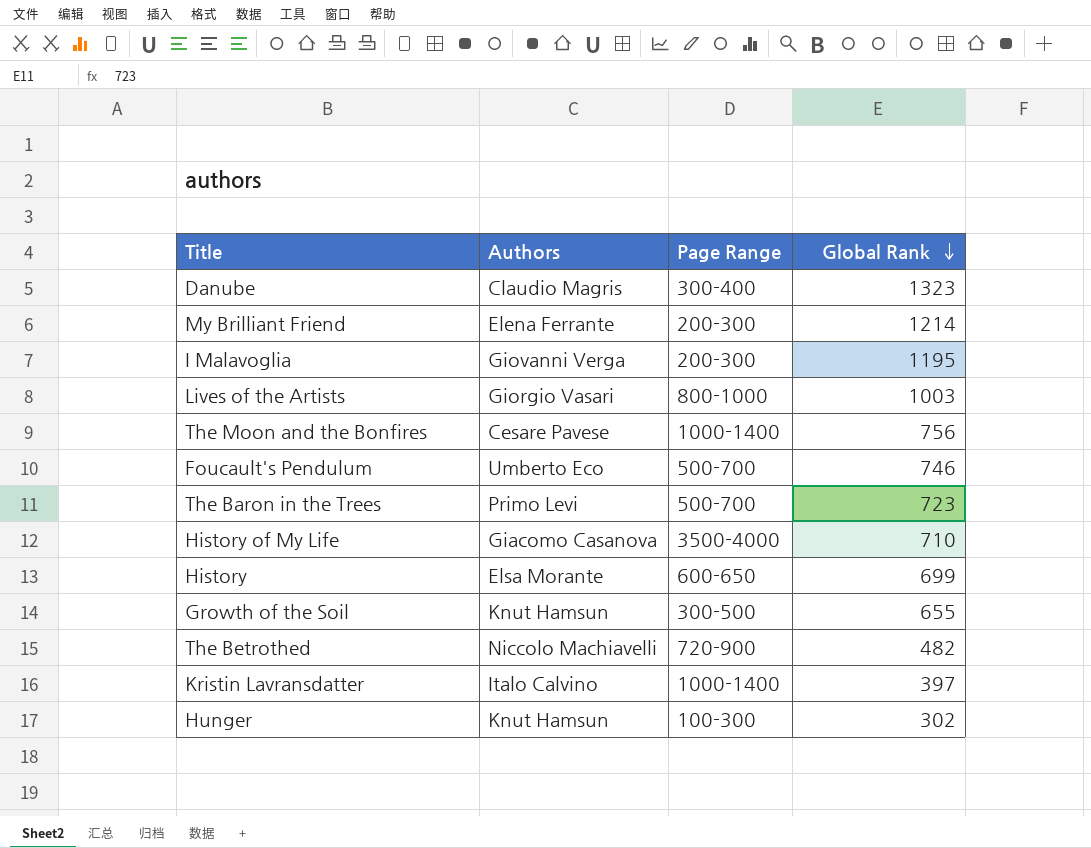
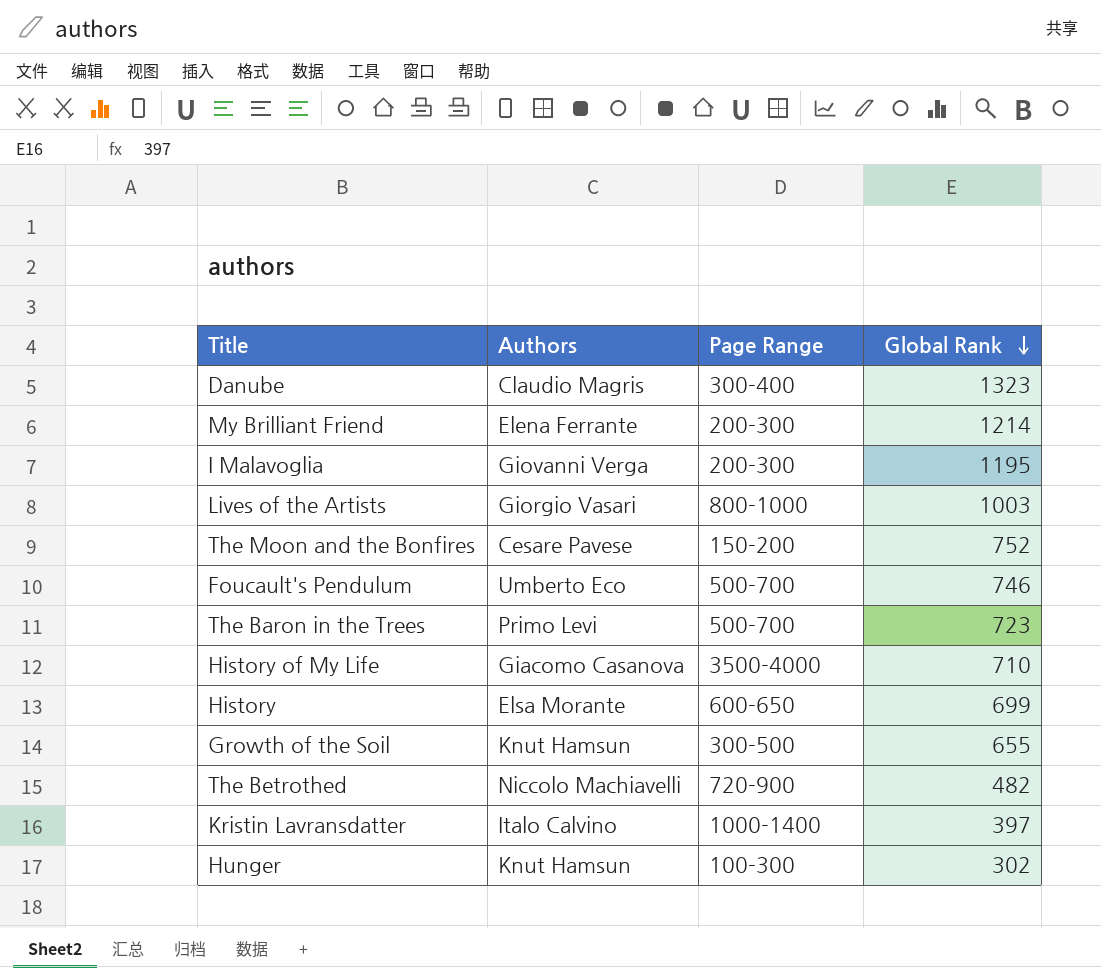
The Moon and the Bonfires | Page Range: 1000-1400 -> 150-200
The Moon and the Bonfires | Global Rank: 756 -> 752

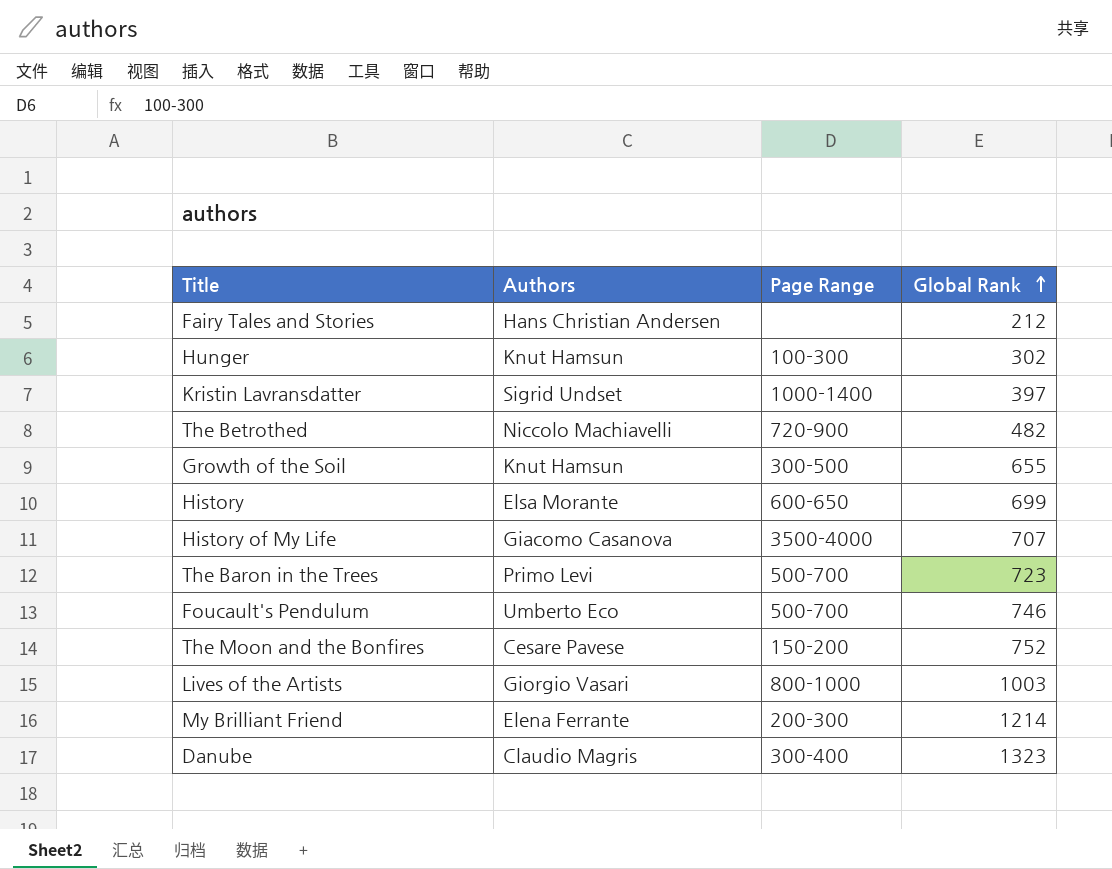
row order: Global Rank descending -> Global Rank ascending
row I Malavoglia: Giovanni Verga | 200-300 | 1195 -> none
row Fairy Tales and Stories: none -> Hans Christian Andersen | none | 212
Kristin Lavransdatter | Authors: Italo Calvino -> Sigrid Undset
History of My Life | Global Rank: 710 -> 707

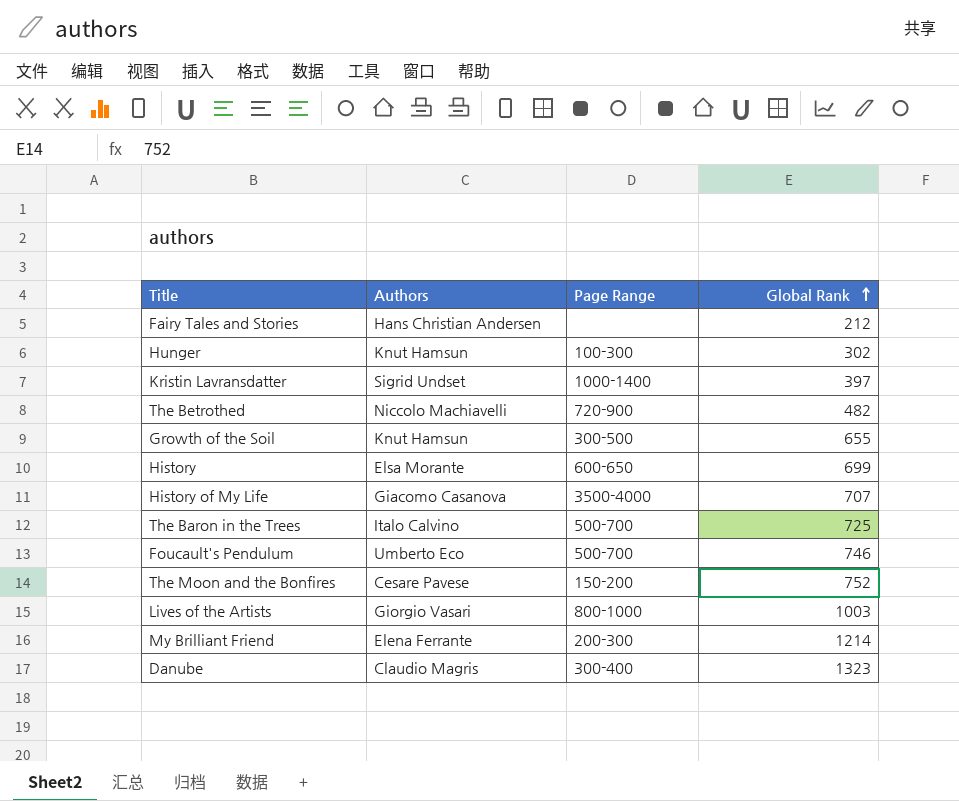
The Baron in the Trees | Authors: Primo Levi -> Italo Calvino
The Baron in the Trees | Global Rank: 723 -> 725

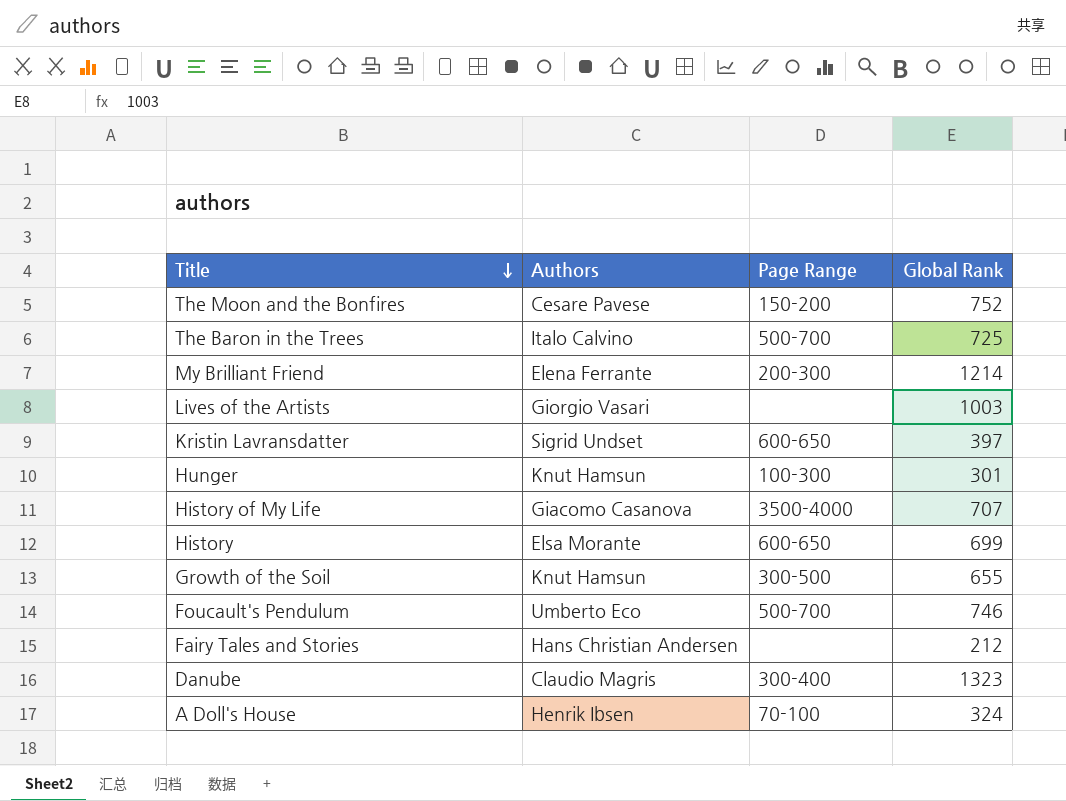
row order: Global Rank ascending -> Title descending
row The Betrothed: Niccolo Machiavelli | 720-900 | 482 -> none
Lives of the Artists | Page Range: 800-1000 -> none
Kristin Lavransdatter | Page Range: 1000-1400 -> 600-650
Hunger | Global Rank: 302 -> 301
row A Doll's House: none -> Henrik Ibsen | 70-100 | 324

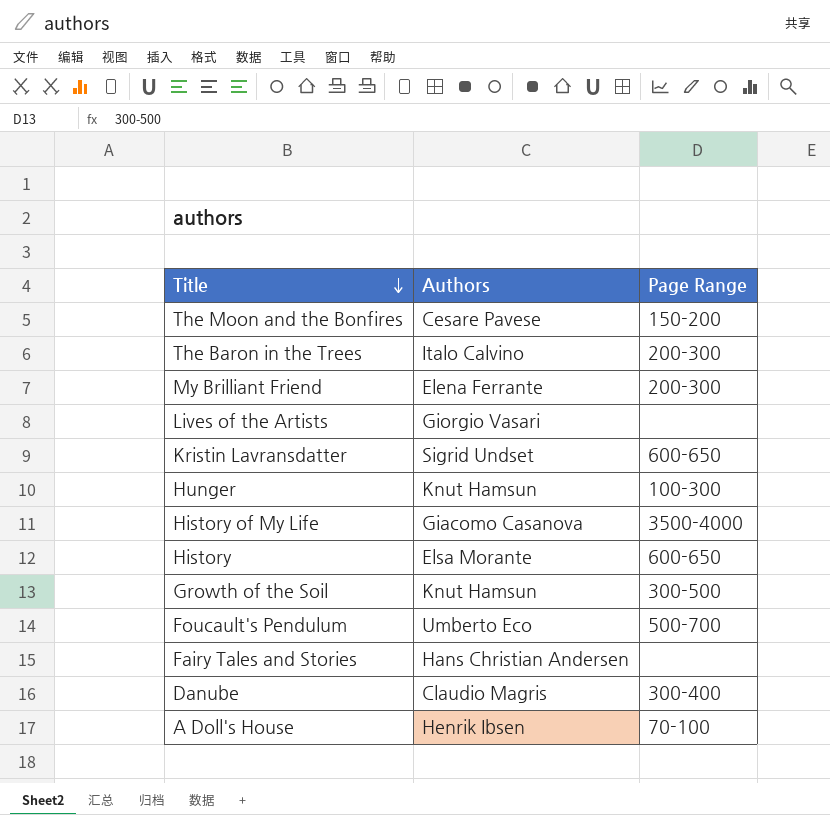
column Global Rank | position: 4 -> none
The Baron in the Trees | Page Range: 500-700 -> 200-300

